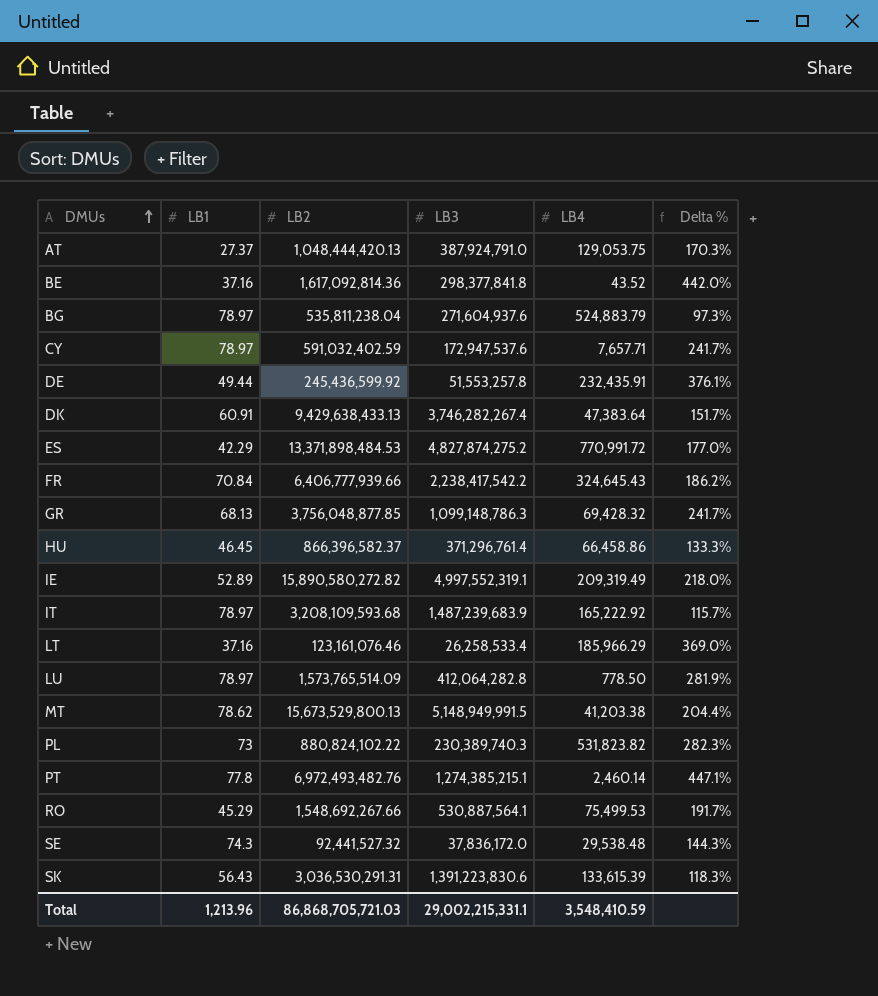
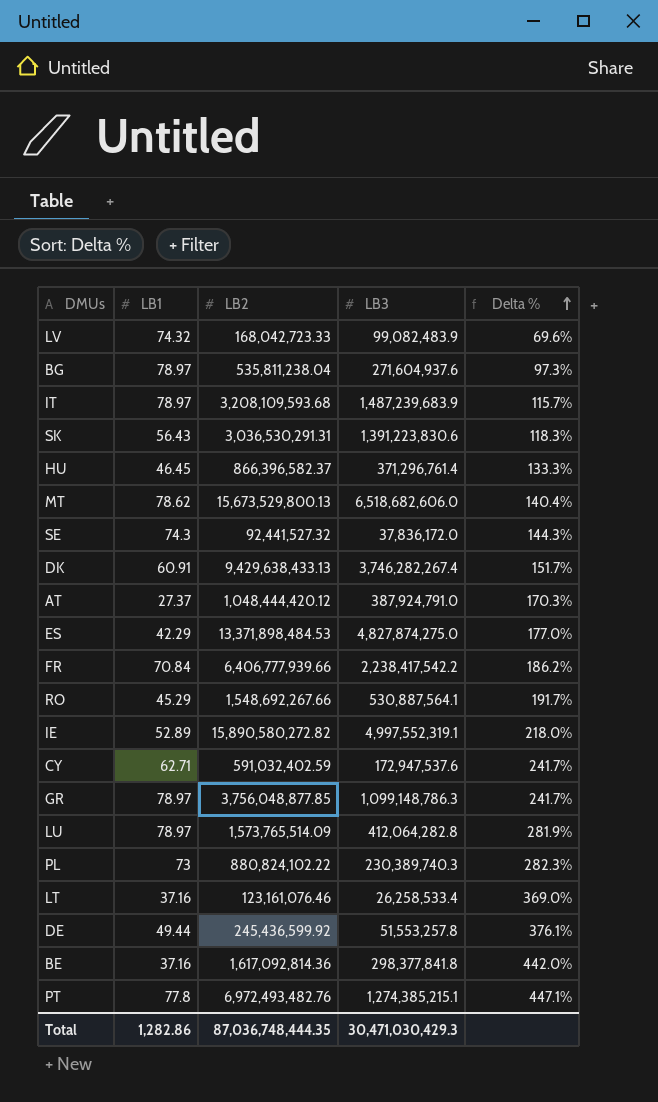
row order: DMUs ascending -> Delta % ascending
column LB4 | position: 5 -> none
row LV: none -> 74.32 | 168,042,723.33 | 99,082,483.9 | 69.6%
MT | LB3: 5,148,949,991.5 -> 6,518,682,606.0
MT | Delta %: 204.4% -> 140.4%
AT | LB2: 1,048,444,420.13 -> 1,048,444,420.12
ES | LB3: 4,827,874,275.2 -> 4,827,874,275.0
CY | LB1: 78.97 -> 62.71
GR | LB1: 68.13 -> 78.97
Total | LB1: 1,213.96 -> 1,282.86
Total | LB2: 86,868,705,721.03 -> 87,036,748,444.35
Total | LB3: 29,002,215,331.1 -> 30,471,030,429.3

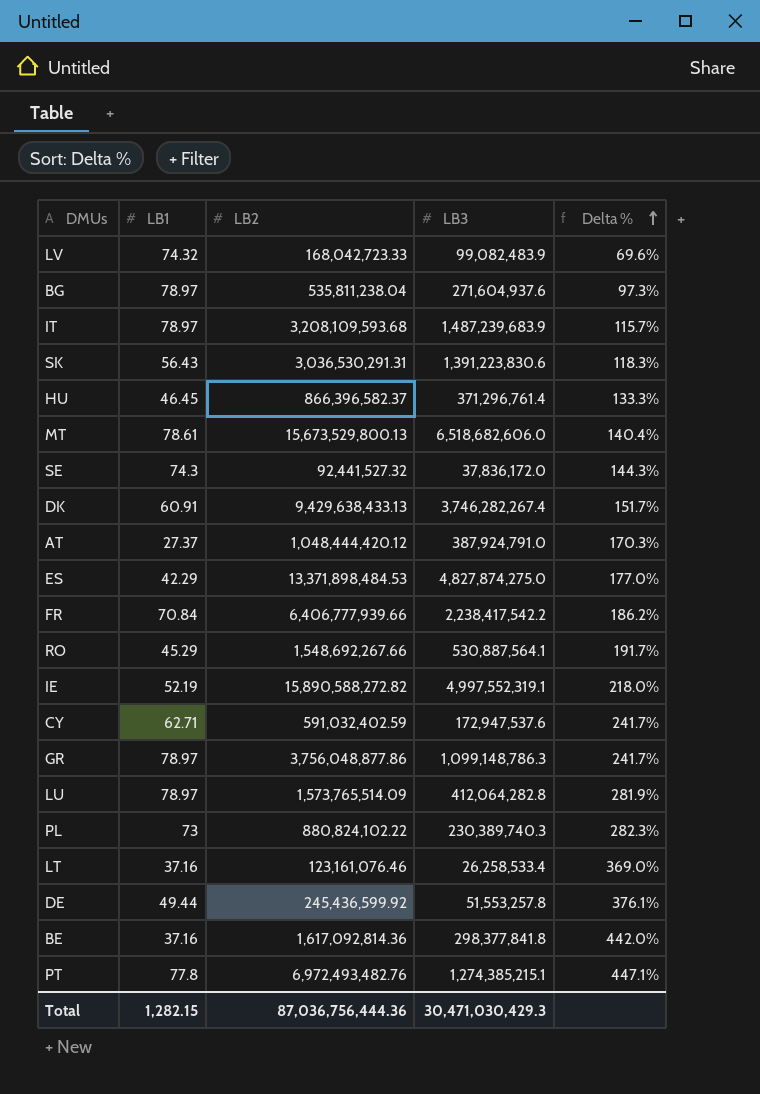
MT | LB1: 78.62 -> 78.61
IE | LB1: 52.89 -> 52.19
IE | LB2: 15,890,580,272.82 -> 15,890,588,272.82
GR | LB2: 3,756,048,877.85 -> 3,756,048,877.86
Total | LB1: 1,282.86 -> 1,282.15
Total | LB2: 87,036,748,444.35 -> 87,036,756,444.36

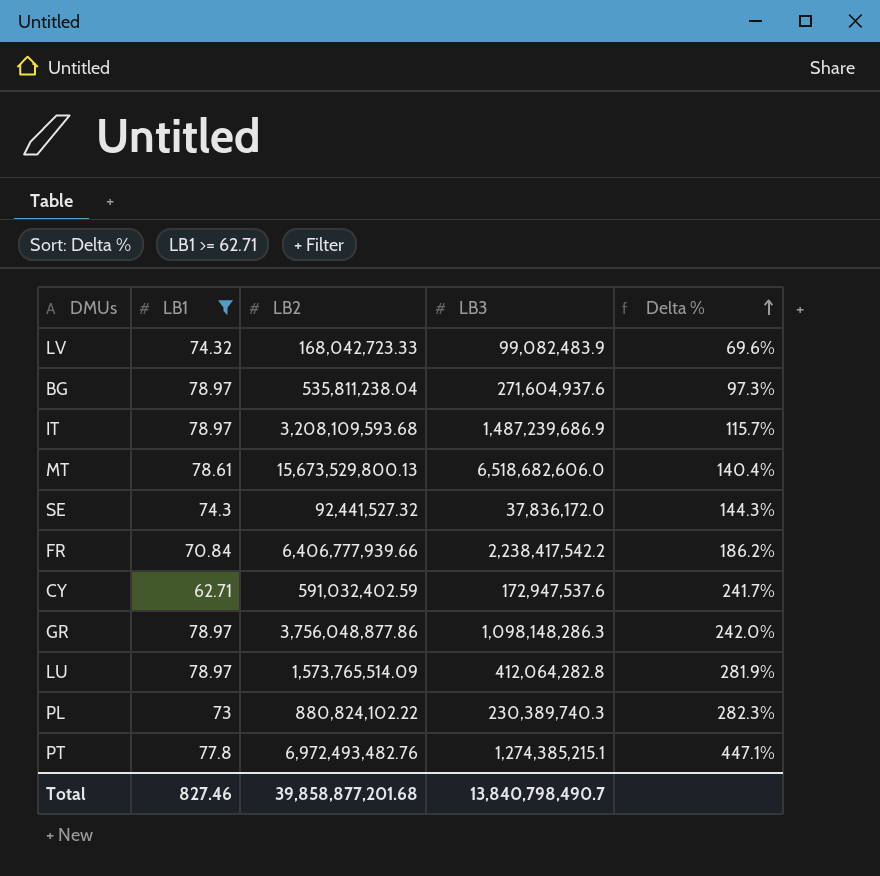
filter: none -> LB1 >= 62.71
IT | LB3: 1,487,239,683.9 -> 1,487,239,686.9
GR | LB3: 1,099,148,786.3 -> 1,098,148,286.3
GR | Delta %: 241.7% -> 242.0%
Total | LB1: 1,282.15 -> 827.46
Total | LB2: 87,036,756,444.36 -> 39,858,877,201.68
Total | LB3: 30,471,030,429.3 -> 13,840,798,490.7

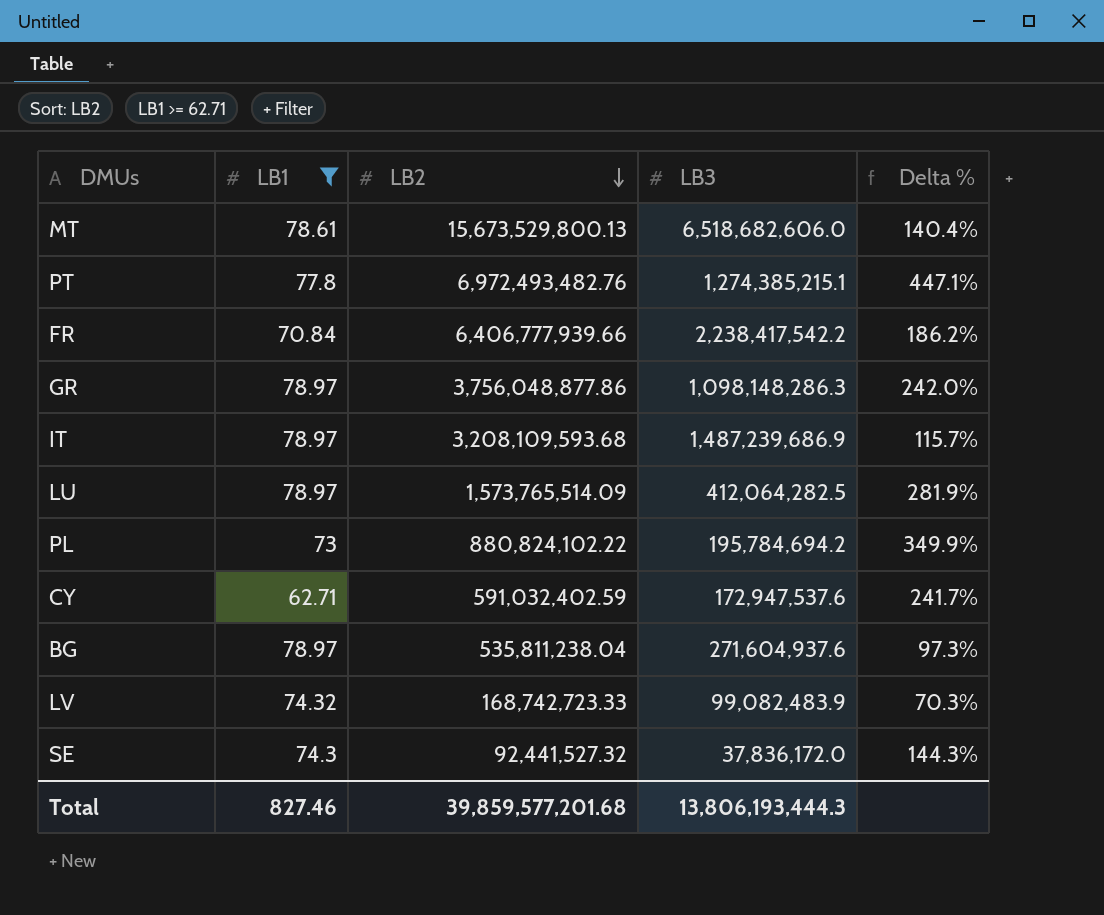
row order: Delta % ascending -> LB2 descending
LU | LB3: 412,064,282.8 -> 412,064,282.5
PL | LB3: 230,389,740.3 -> 195,784,694.2
PL | Delta %: 282.3% -> 349.9%
LV | LB2: 168,042,723.33 -> 168,742,723.33
LV | Delta %: 69.6% -> 70.3%
Total | LB2: 39,858,877,201.68 -> 39,859,577,201.68
Total | LB3: 13,840,798,490.7 -> 13,806,193,444.3

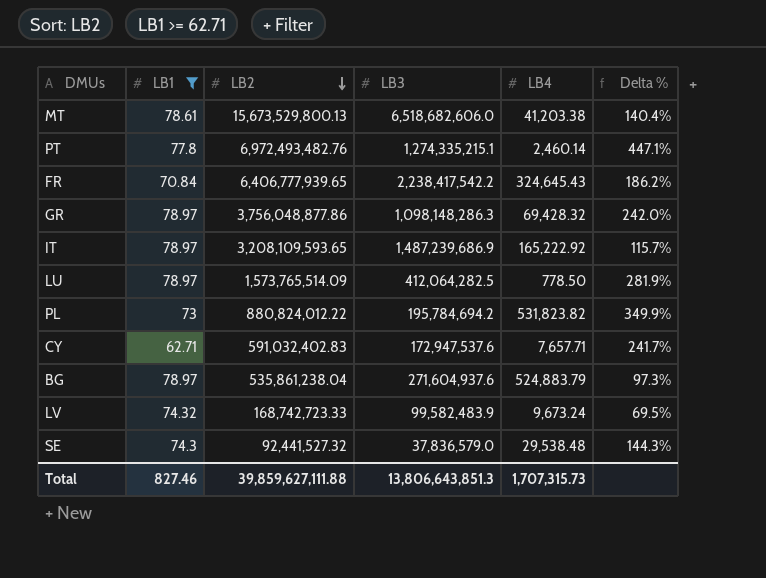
column LB4 | position: none -> 5
PT | LB3: 1,274,385,215.1 -> 1,274,335,215.1
FR | LB2: 6,406,777,939.66 -> 6,406,777,939.65
IT | LB2: 3,208,109,593.68 -> 3,208,109,593.65
PL | LB2: 880,824,102.22 -> 880,824,012.22
CY | LB2: 591,032,402.59 -> 591,032,402.83
BG | LB2: 535,811,238.04 -> 535,861,238.04
LV | LB3: 99,082,483.9 -> 99,582,483.9
LV | Delta %: 70.3% -> 69.5%
SE | LB3: 37,836,172.0 -> 37,836,579.0
Total | LB2: 39,859,577,201.68 -> 39,859,627,111.88
Total | LB3: 13,806,193,444.3 -> 13,806,643,851.3

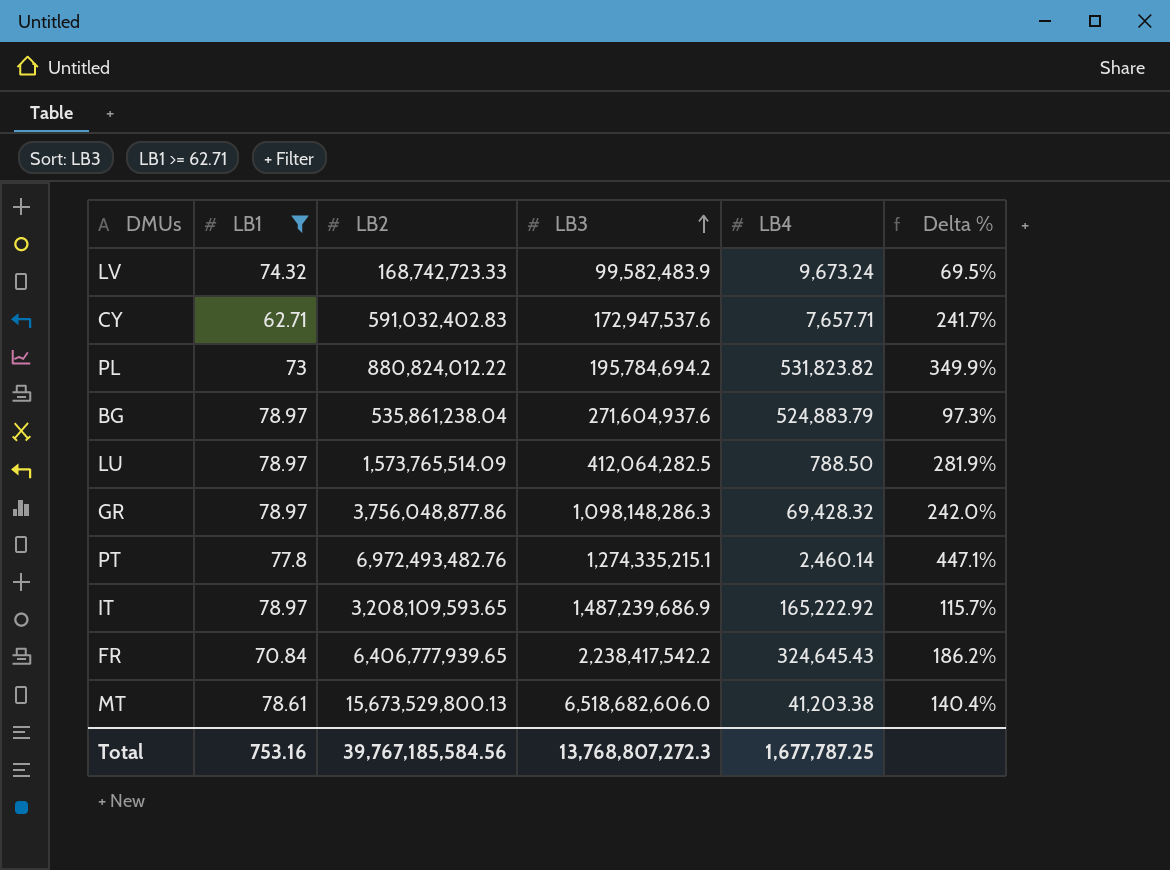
row order: LB2 descending -> LB3 ascending
row SE: 74.3 | 92,441,527.32 | 37,836,579.0 | 29,538.48 | 144.3% -> none
LU | LB4: 778.50 -> 788.50
Total | LB1: 827.46 -> 753.16
Total | LB2: 39,859,627,111.88 -> 39,767,185,584.56
Total | LB3: 13,806,643,851.3 -> 13,768,807,272.3
Total | LB4: 1,707,315.73 -> 1,677,787.25

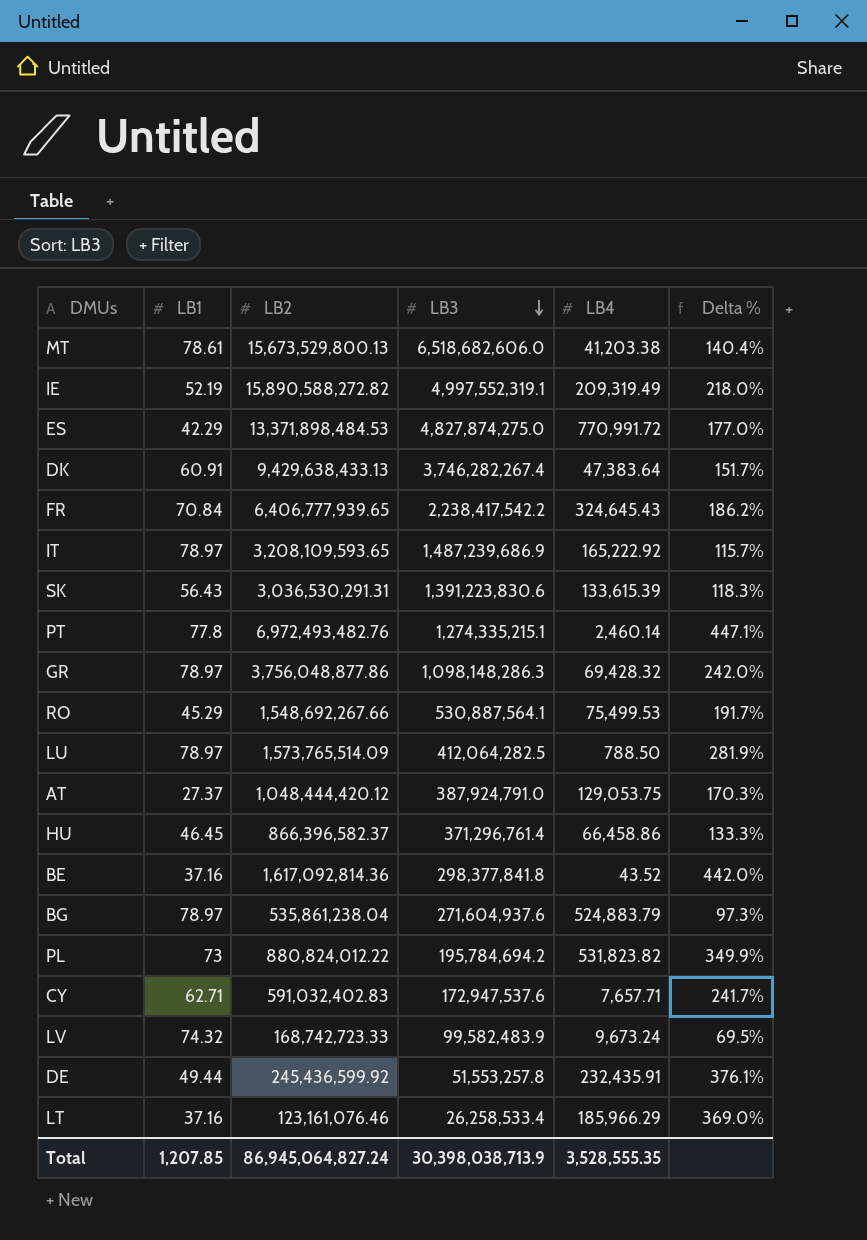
filter: LB1 >= 62.71 -> none
row order: LB3 ascending -> LB3 descending
Total | LB1: 753.16 -> 1,207.85
Total | LB2: 39,767,185,584.56 -> 86,945,064,827.24
Total | LB3: 13,768,807,272.3 -> 30,398,038,713.9
Total | LB4: 1,677,787.25 -> 3,528,555.35

